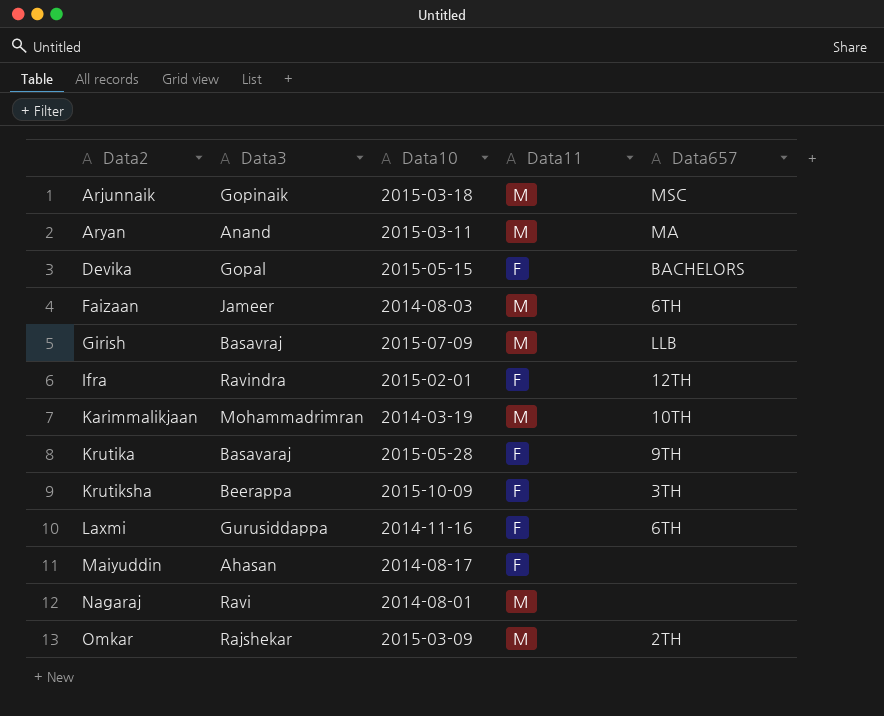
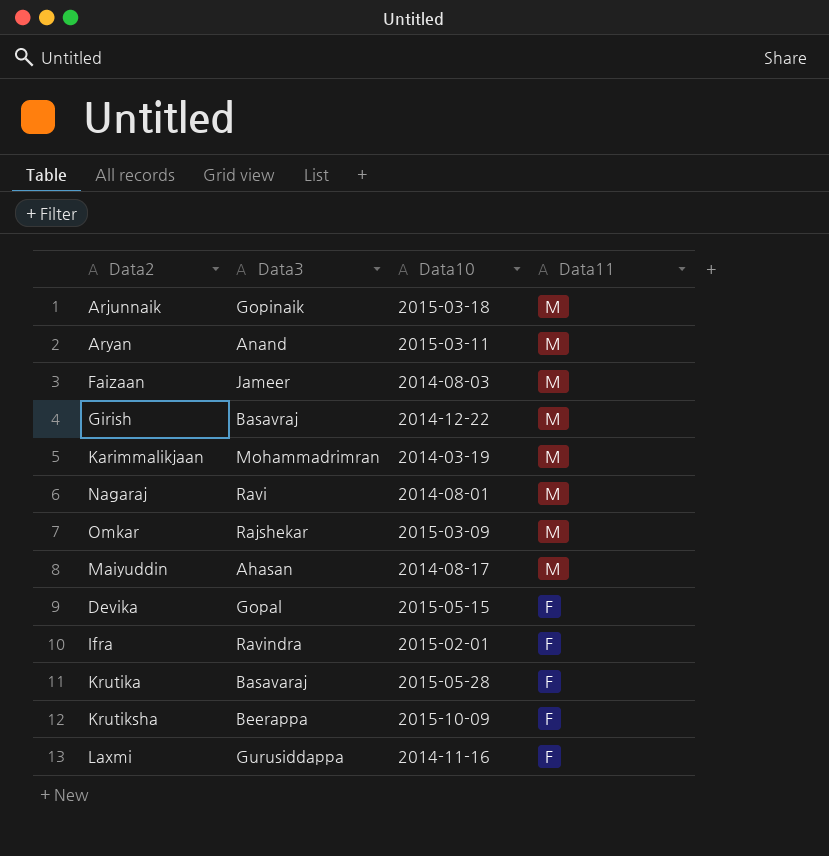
row order: Data2 ascending -> Data11 descending
column Data657 | position: 5 -> none
Girish | Data10: 2015-07-09 -> 2014-12-22
Maiyuddin | Data11: F -> M

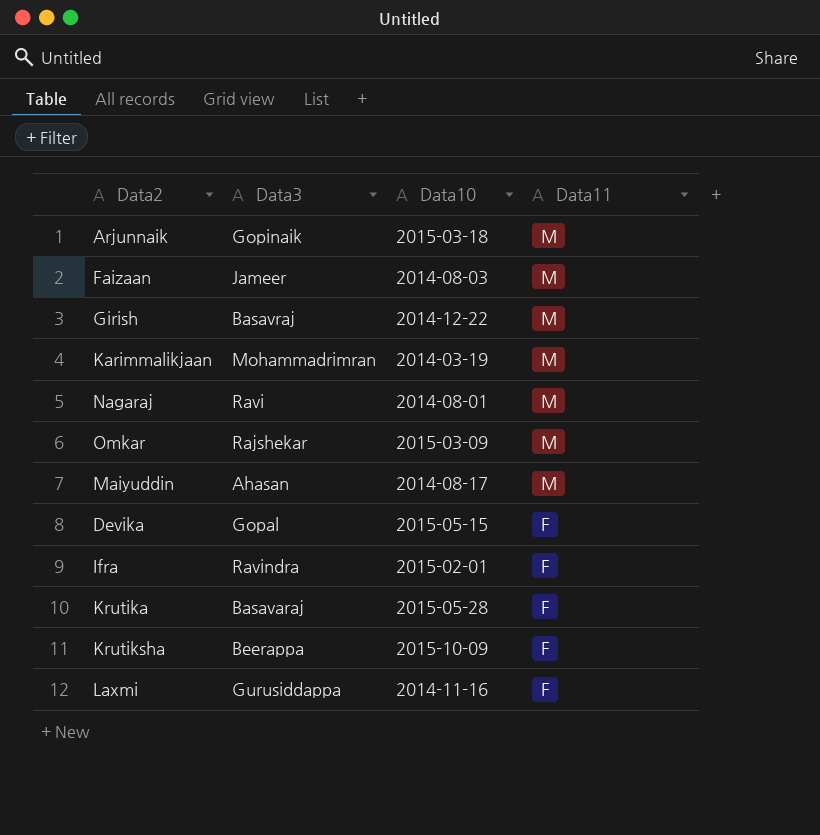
row Aryan: Anand | 2015-03-11 | M -> none

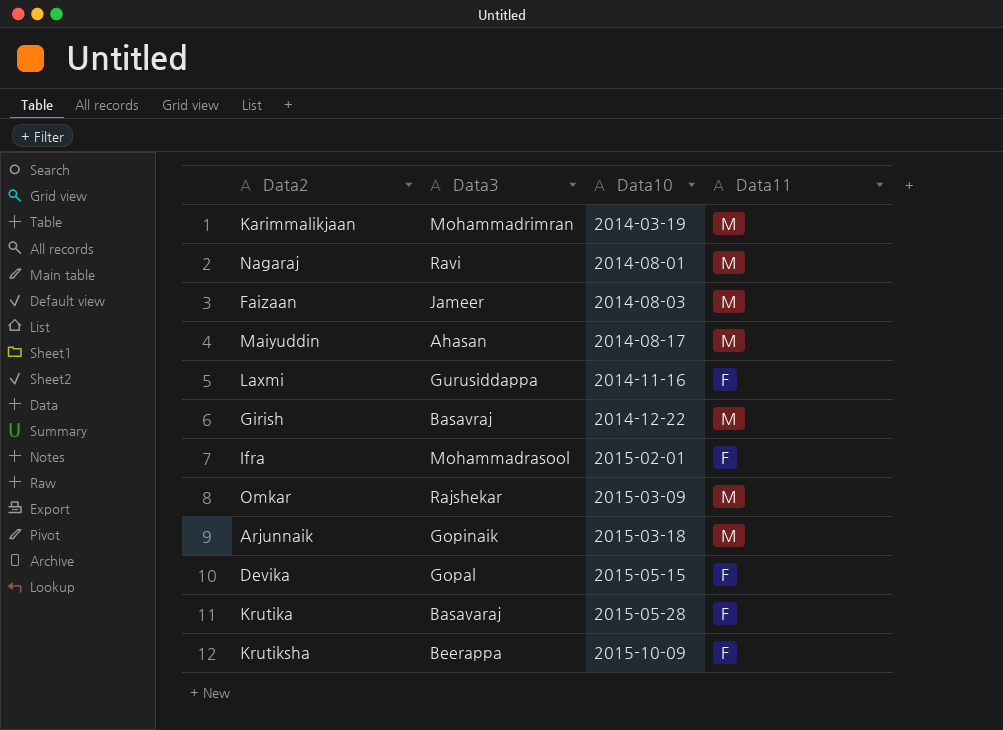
row order: Data11 descending -> Data10 ascending
Ifra | Data3: Ravindra -> Mohammadrasool

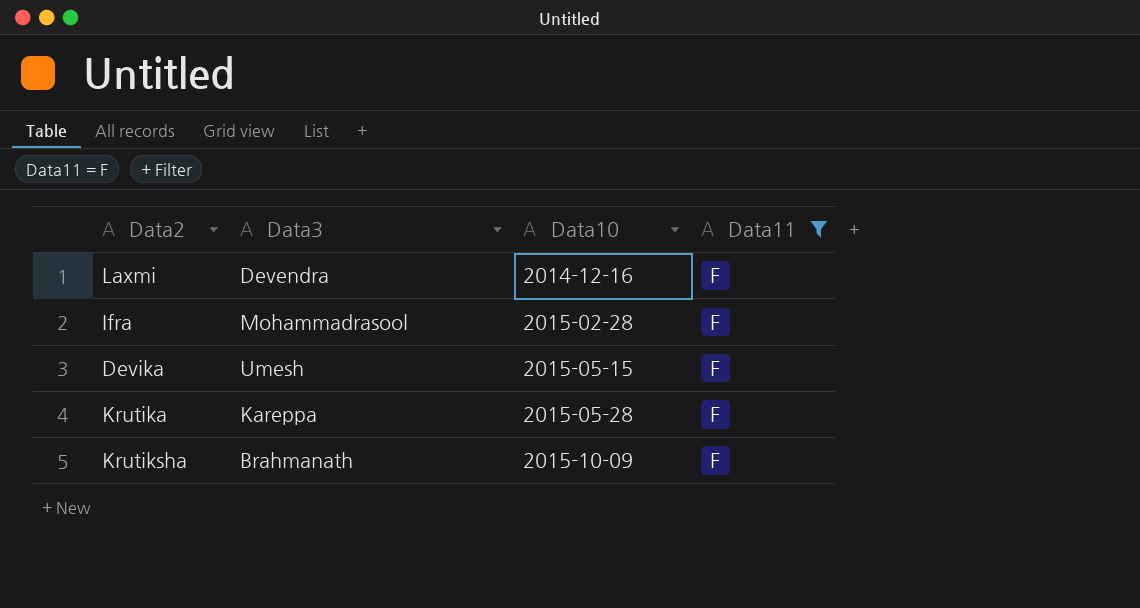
filter: none -> Data11 = F
Laxmi | Data3: Gurusiddappa -> Devendra
Laxmi | Data10: 2014-11-16 -> 2014-12-16
Ifra | Data10: 2015-02-01 -> 2015-02-28
Devika | Data3: Gopal -> Umesh
Krutika | Data3: Basavaraj -> Kareppa
Krutiksha | Data3: Beerappa -> Brahmanath

